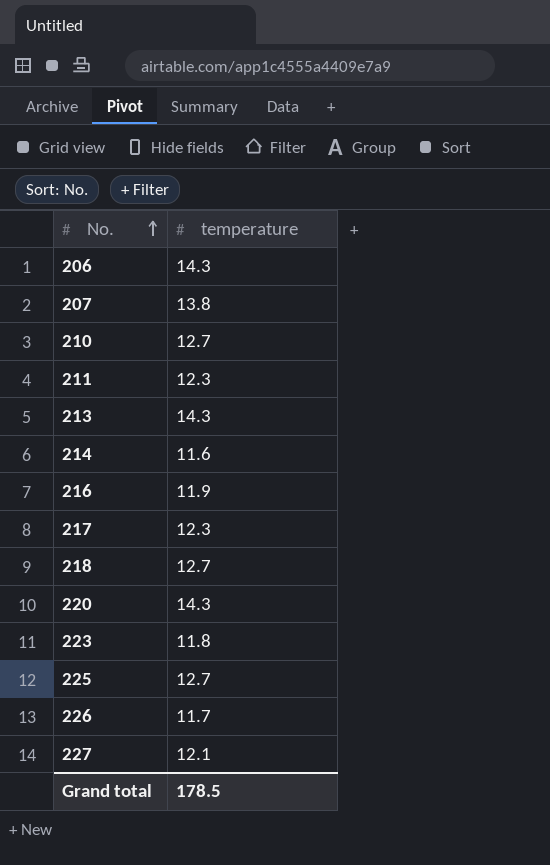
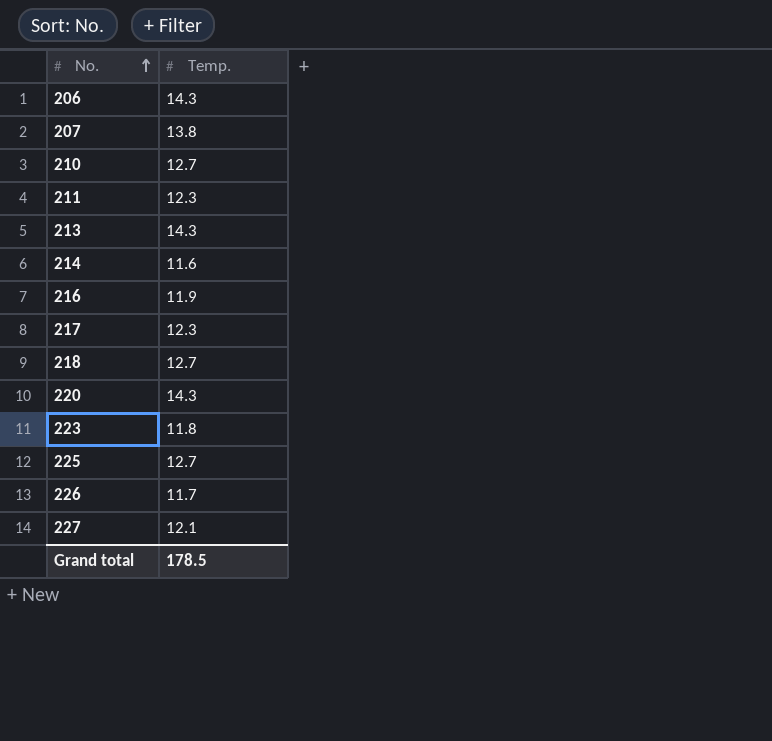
column name: temperature -> Temp.

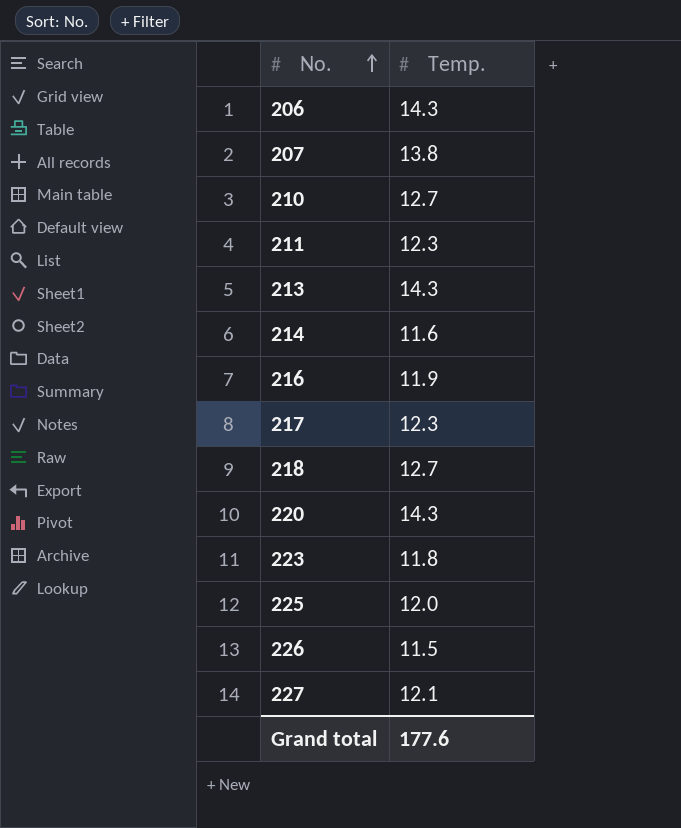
225 | Temp.: 12.7 -> 12.0
226 | Temp.: 11.7 -> 11.5
Grand total | Temp.: 178.5 -> 177.6

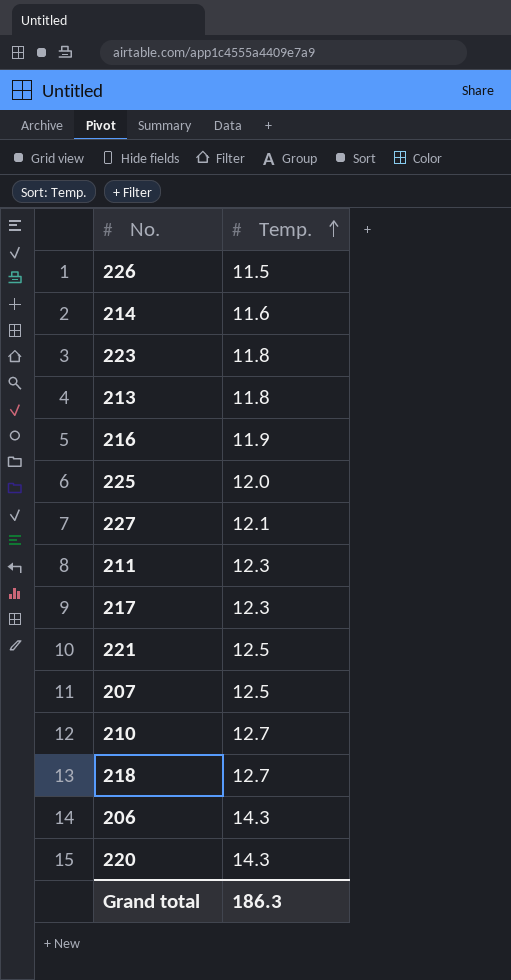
row order: No. ascending -> Temp. ascending
213 | Temp.: 14.3 -> 11.8
row 221: none -> 12.5
207 | Temp.: 13.8 -> 12.5
Grand total | Temp.: 177.6 -> 186.3

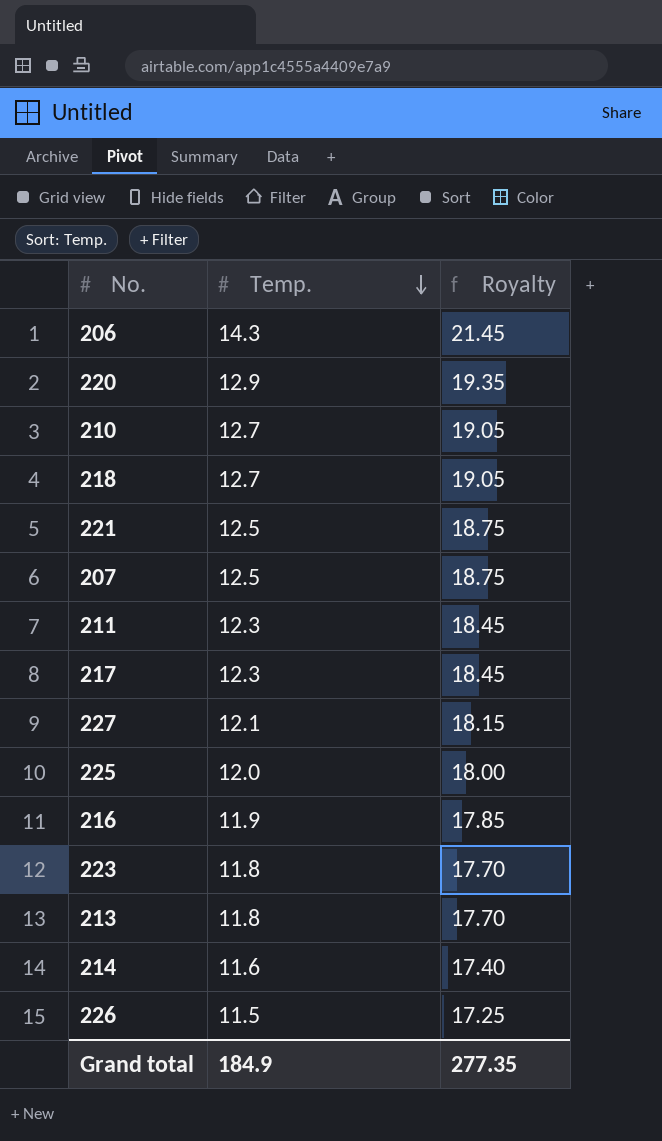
row order: Temp. ascending -> Temp. descending
column Royalty | formula: none -> [Temp.] * 1.5
220 | Temp.: 14.3 -> 12.9
Grand total | Temp.: 186.3 -> 184.9

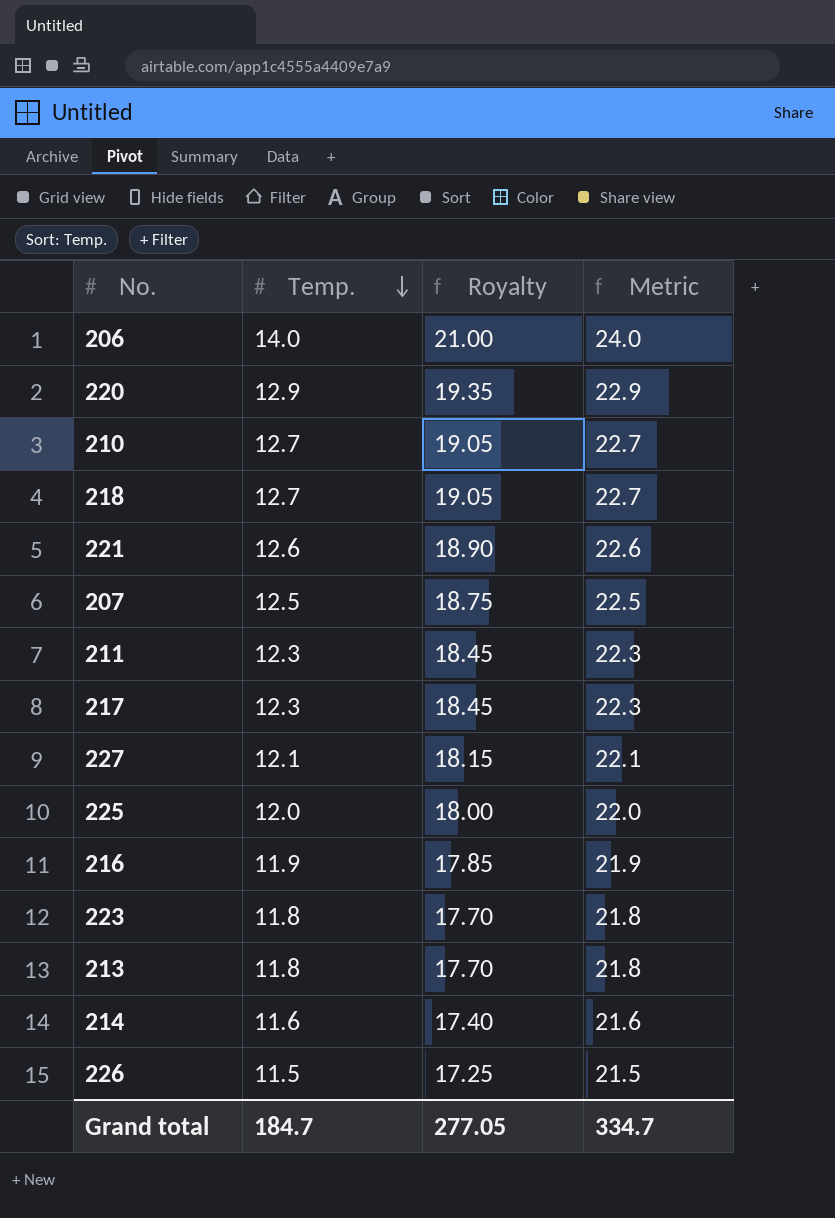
column Metric | formula: none -> [Temp.] + 10
206 | Temp.: 14.3 -> 14.0
206 | Royalty: 21.45 -> 21.00
221 | Temp.: 12.5 -> 12.6
221 | Royalty: 18.75 -> 18.90
Grand total | Temp.: 184.9 -> 184.7
Grand total | Royalty: 277.35 -> 277.05

